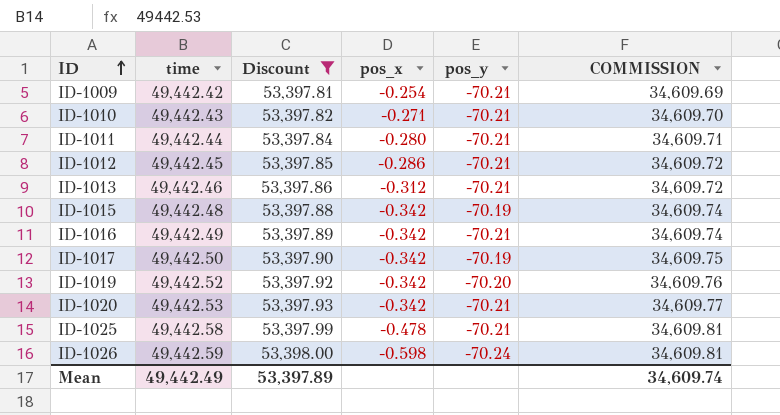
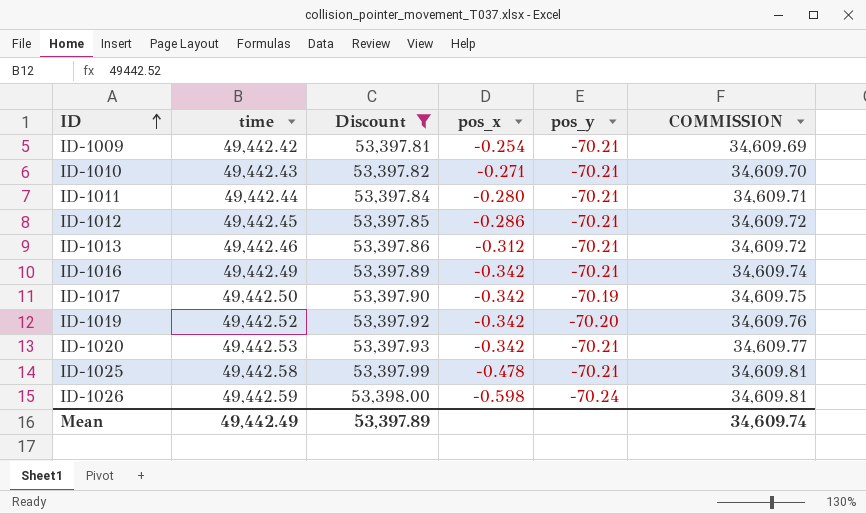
row ID-1015: 49,442.48 | 53,397.88 | -0.342 | -70.19 | 34,609.74 -> none

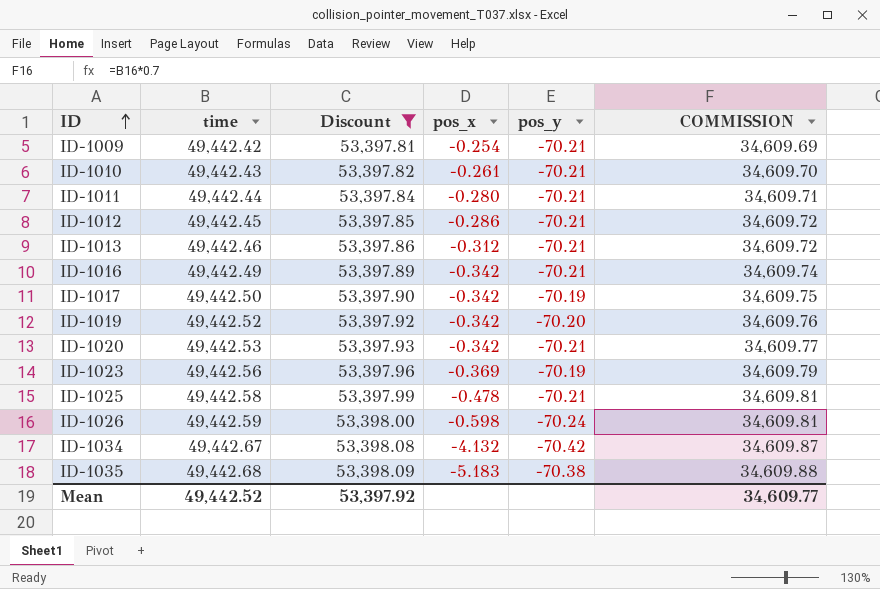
ID-1010 | pos_x: -0.271 -> -0.261
row ID-1023: none -> 49,442.56 | 53,397.96 | -0.369 | -70.19 | 34,609.79
row ID-1034: none -> 49,442.67 | 53,398.08 | -4.132 | -70.42 | 34,609.87
row ID-1035: none -> 49,442.68 | 53,398.09 | -5.183 | -70.38 | 34,609.88
Mean | time: 49,442.49 -> 49,442.52
Mean | Discount: 53,397.89 -> 53,397.92
Mean | COMMISSION: 34,609.74 -> 34,609.77

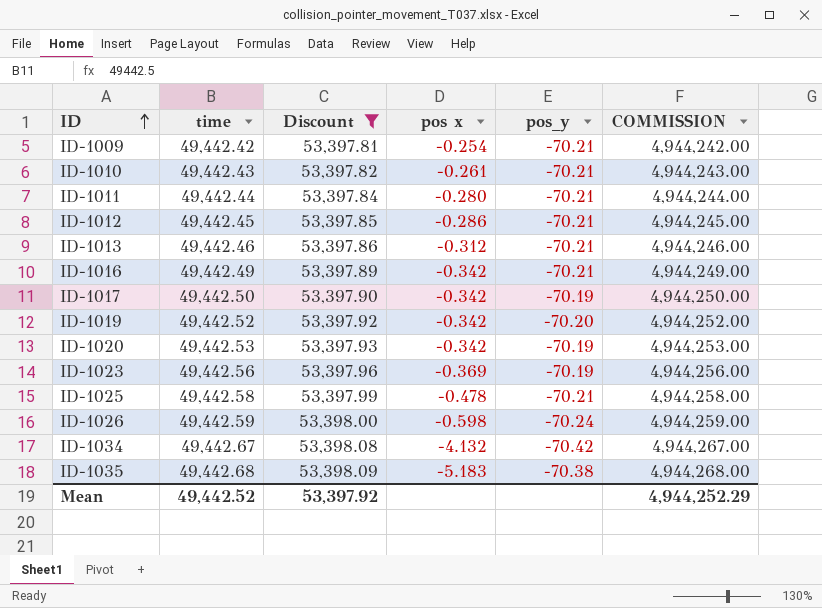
column name: pos_x -> pos x
column COMMISSION | formula: [time] * 0.7 -> [time] * 100
ID-1020 | pos_y: -70.21 -> -70.19
Mean | COMMISSION: 34,609.77 -> 4,944,252.29

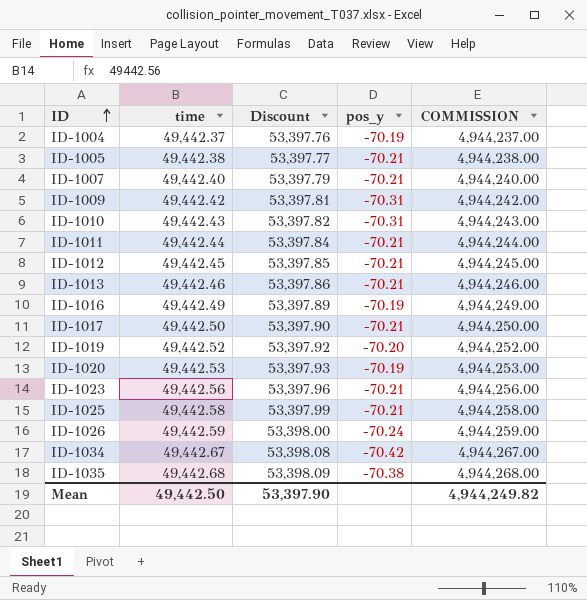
filter: Discount >= 53,397.81 -> none
column pos x | position: 4 -> none
ID-1009 | pos_y: -70.21 -> -70.31
ID-1010 | pos_y: -70.21 -> -70.31
ID-1016 | pos_y: -70.21 -> -70.19
ID-1017 | pos_y: -70.19 -> -70.21
ID-1023 | pos_y: -70.19 -> -70.21
Mean | time: 49,442.52 -> 49,442.50
Mean | Discount: 53,397.92 -> 53,397.90
Mean | COMMISSION: 4,944,252.29 -> 4,944,249.82

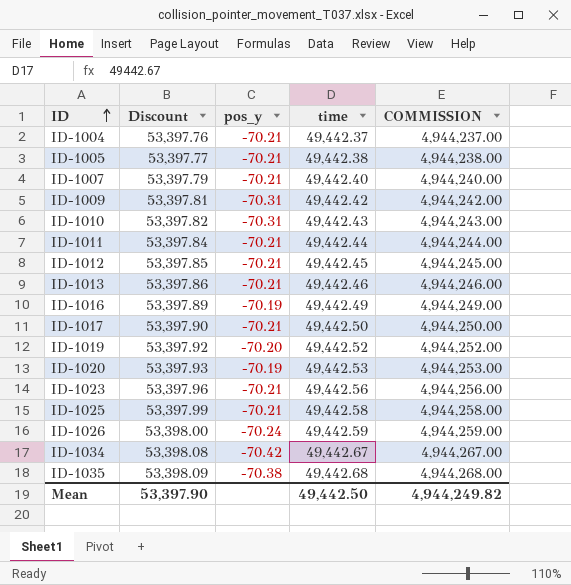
column time | position: 2 -> 4
ID-1004 | pos_y: -70.19 -> -70.21

